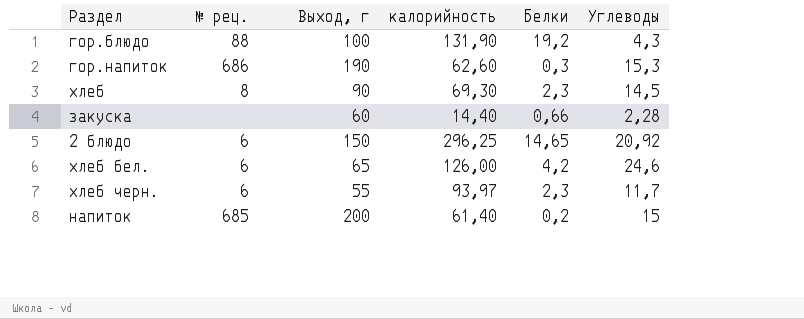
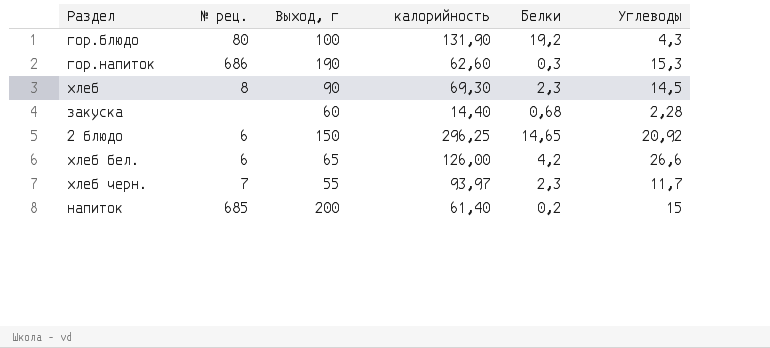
гор.блюдо | № рец.: 88 -> 80
закуска | Белки: 0,66 -> 0,68
хлеб бел. | Углеводы: 24,6 -> 26,6
хлеб черн. | № рец.: 6 -> 7

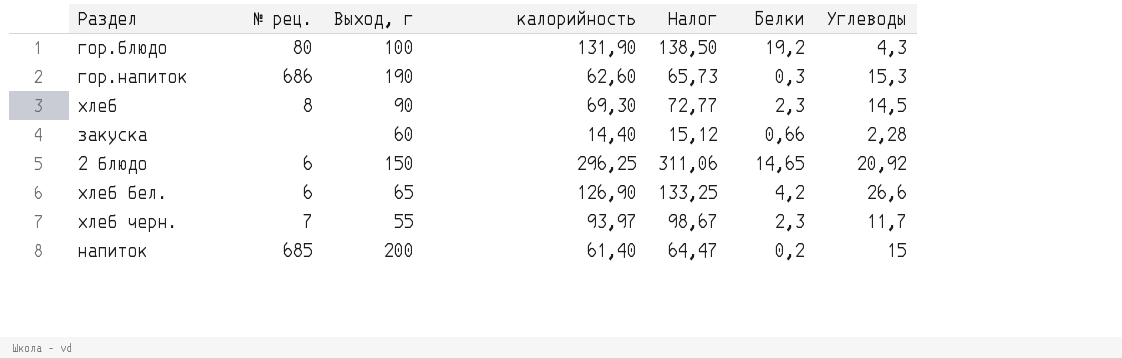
column Налог | formula: none -> [калорийность] * 1,05
закуска | Белки: 0,68 -> 0,66
хлеб бел. | калорийность: 126,00 -> 126,90

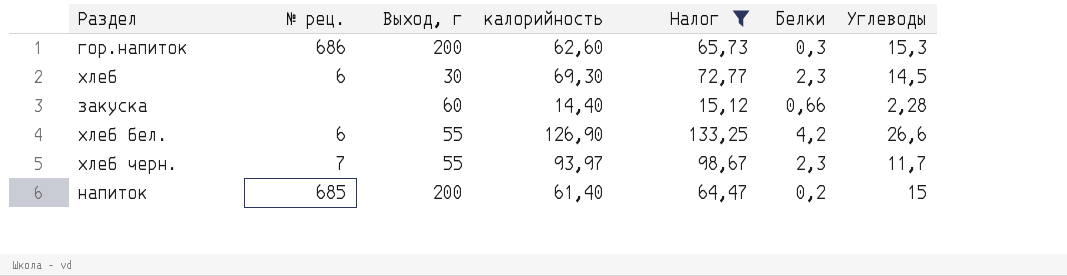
filter: none -> Налог <= 133,25
гор.напиток | Выход, г: 190 -> 200
хлеб | № рец.: 8 -> 6
хлеб | Выход, г: 90 -> 30
хлеб бел. | Выход, г: 65 -> 55

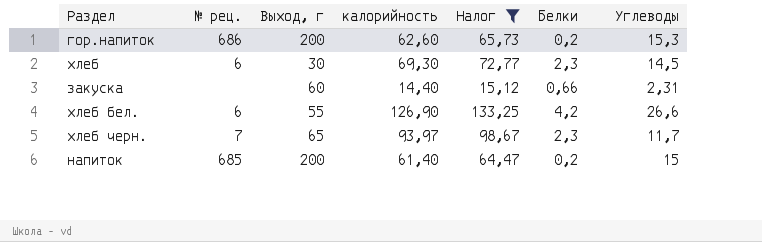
гор.напиток | Белки: 0,3 -> 0,2
закуска | Углеводы: 2,28 -> 2,31
хлеб черн. | Выход, г: 55 -> 65

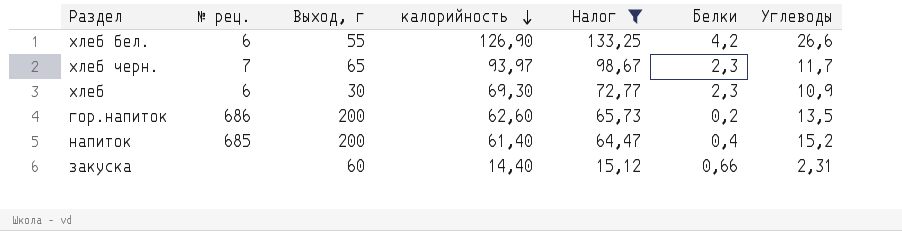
row order: none -> калорийность descending
хлеб | Углеводы: 14,5 -> 10,9
гор.напиток | Углеводы: 15,3 -> 13,5
напиток | Белки: 0,2 -> 0,4
напиток | Углеводы: 15 -> 15,2

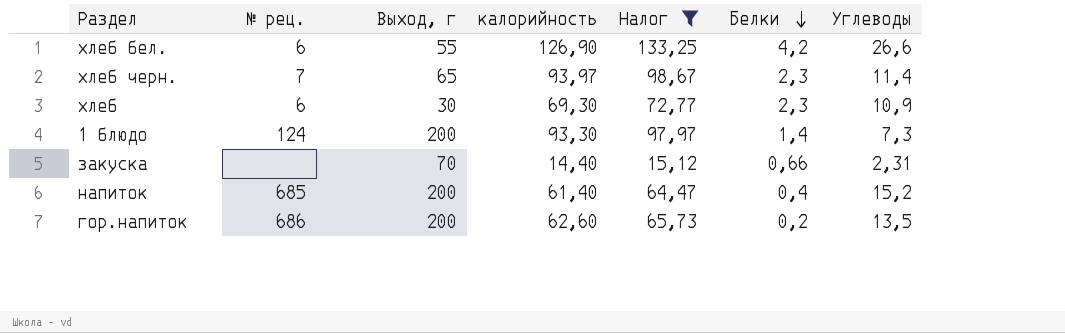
row order: калорийность descending -> Белки descending
хлеб черн. | Углеводы: 11,7 -> 11,4
row 1 блюдо: none -> 124 | 200 | 93,30 | 97,97 | 1,4 | 7,3
закуска | Выход, г: 60 -> 70

